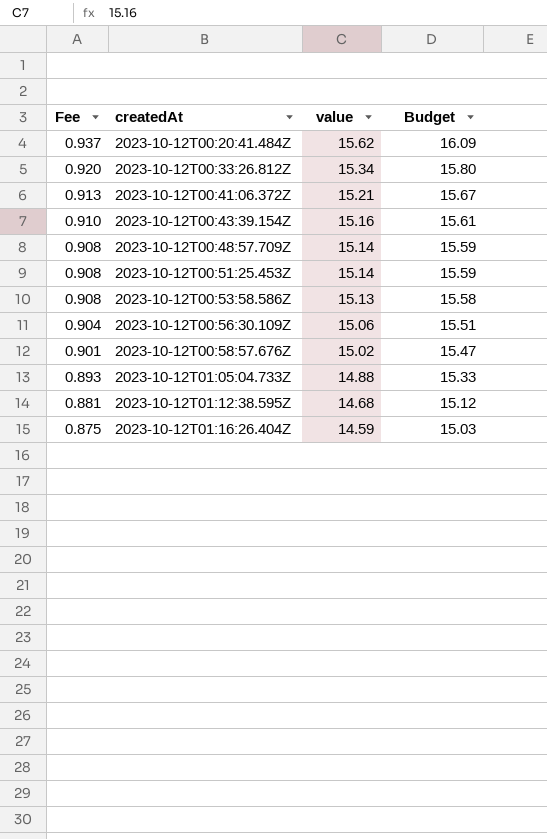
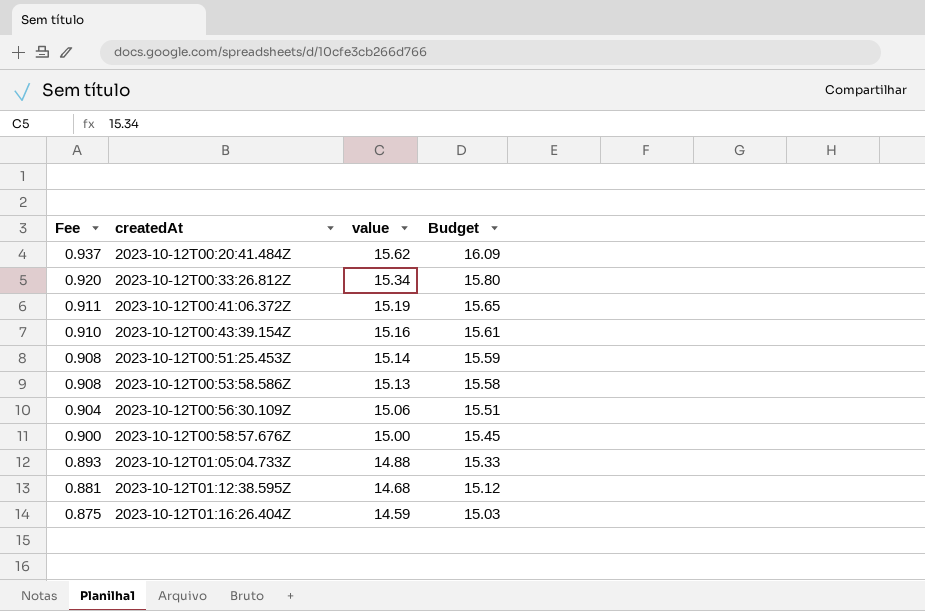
row 2023-10-12T00:48:57.709Z: 0.908 | 15.14 | 15.59 -> none
2023-10-12T00:41:06.372Z | Fee: 0.913 -> 0.911
2023-10-12T00:41:06.372Z | value: 15.21 -> 15.19
2023-10-12T00:41:06.372Z | Budget: 15.67 -> 15.65
2023-10-12T00:58:57.676Z | Fee: 0.901 -> 0.900
2023-10-12T00:58:57.676Z | value: 15.02 -> 15.00
2023-10-12T00:58:57.676Z | Budget: 15.47 -> 15.45

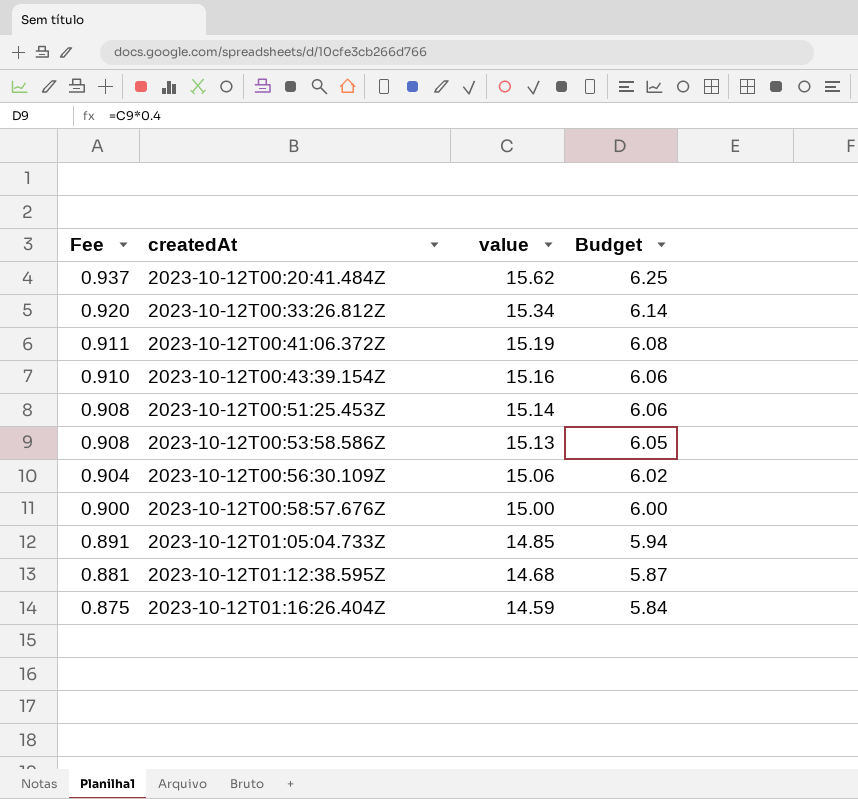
column Budget | formula: [value] * 1.03 -> [value] * 0.4
2023-10-12T01:05:04.733Z | Fee: 0.893 -> 0.891
2023-10-12T01:05:04.733Z | value: 14.88 -> 14.85

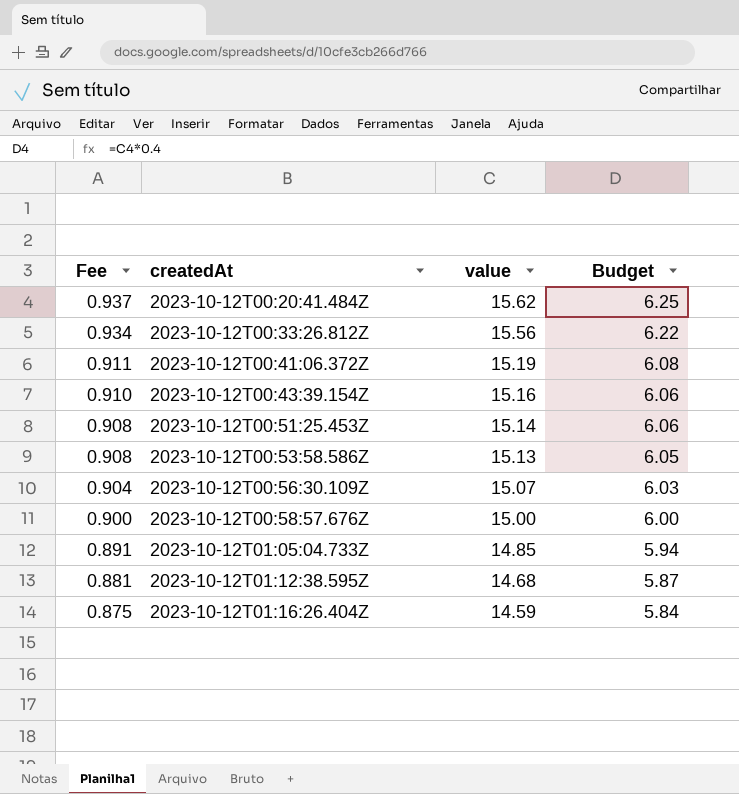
2023-10-12T00:33:26.812Z | Fee: 0.920 -> 0.934
2023-10-12T00:33:26.812Z | value: 15.34 -> 15.56
2023-10-12T00:33:26.812Z | Budget: 6.14 -> 6.22
2023-10-12T00:56:30.109Z | value: 15.06 -> 15.07
2023-10-12T00:56:30.109Z | Budget: 6.02 -> 6.03

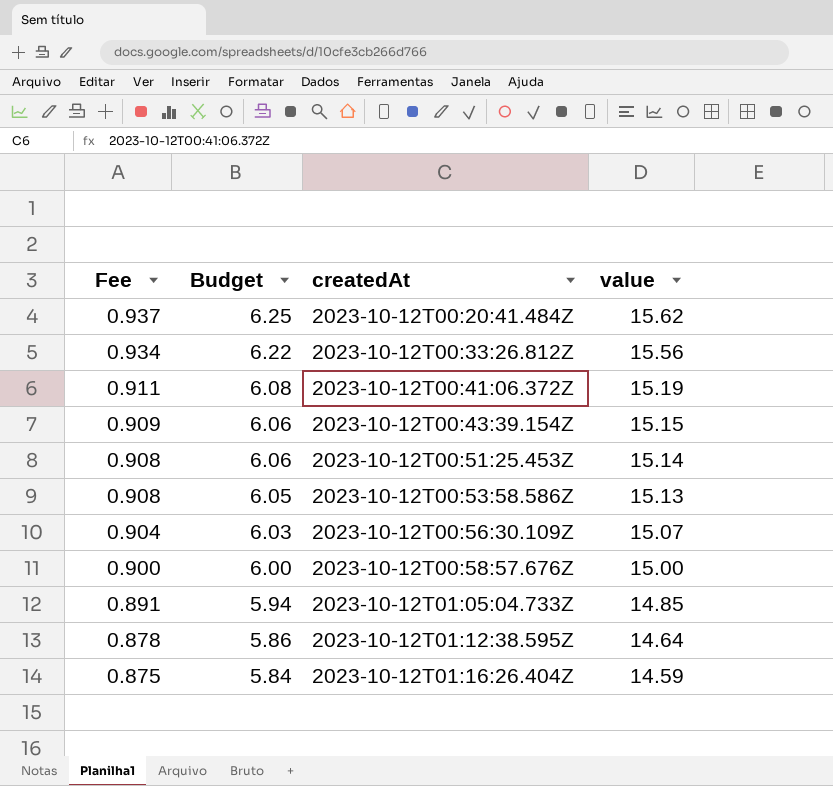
column Budget | position: 4 -> 2
2023-10-12T00:43:39.154Z | Fee: 0.910 -> 0.909
2023-10-12T00:43:39.154Z | value: 15.16 -> 15.15
2023-10-12T01:12:38.595Z | Fee: 0.881 -> 0.878
2023-10-12T01:12:38.595Z | Budget: 5.87 -> 5.86
2023-10-12T01:12:38.595Z | value: 14.68 -> 14.64

